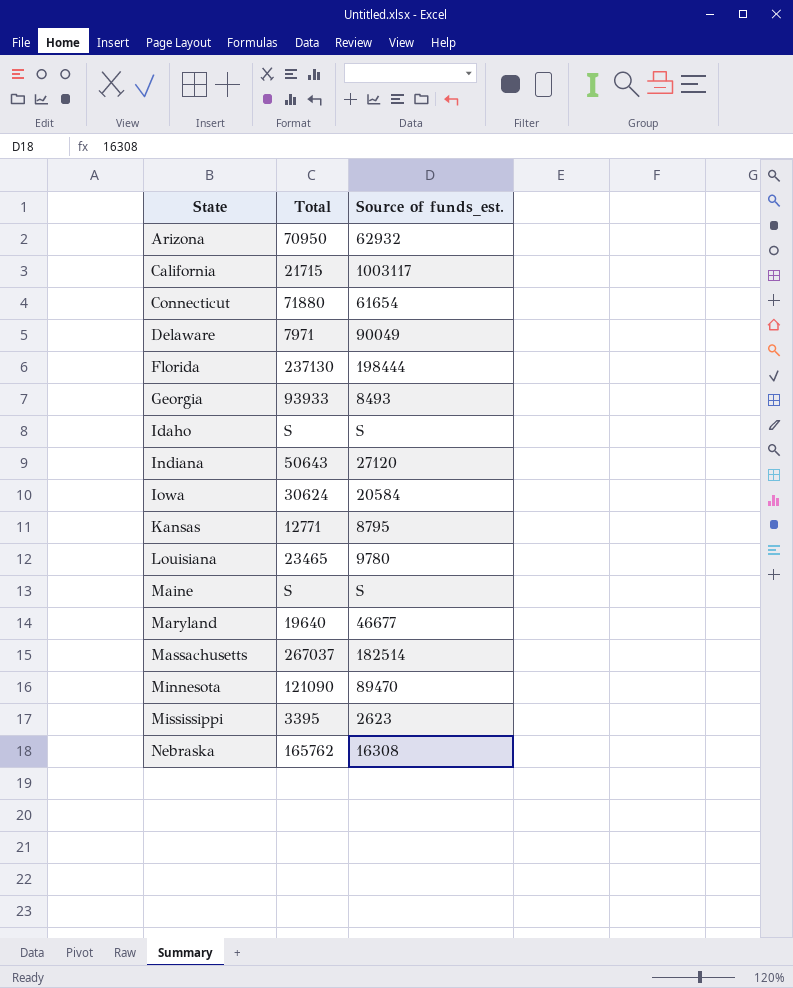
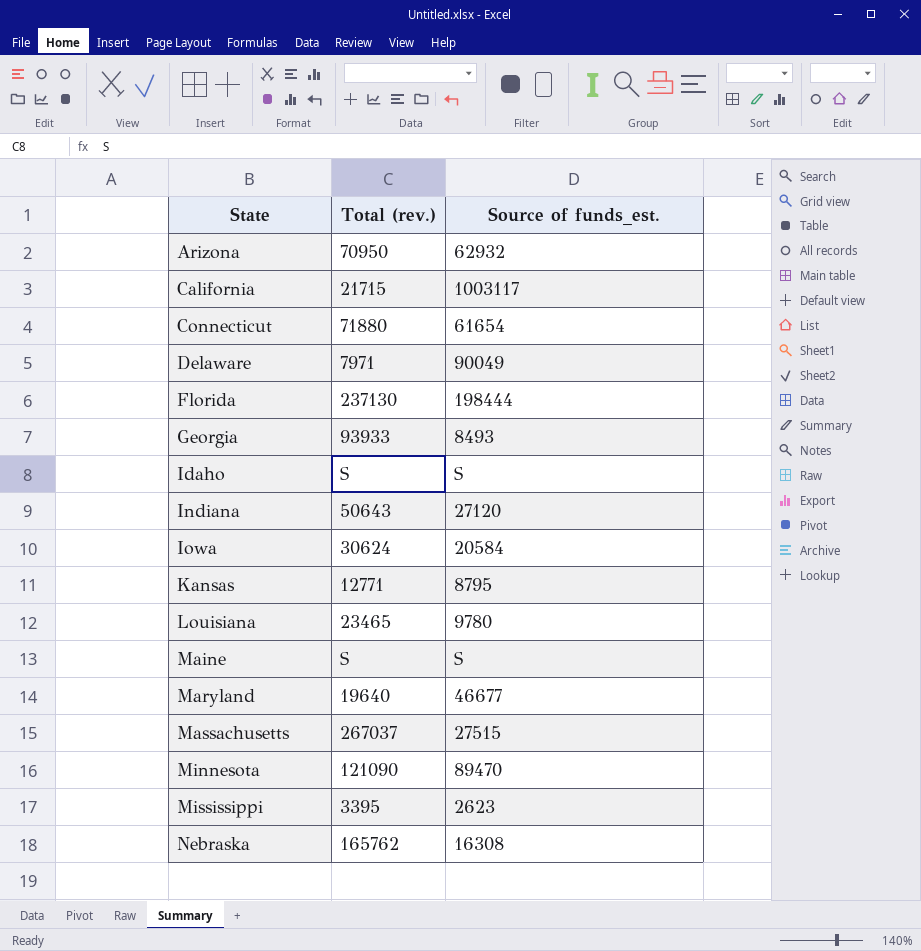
column name: Total -> Total (rev.)
Massachusetts | Source of funds_est.: 182514 -> 27515

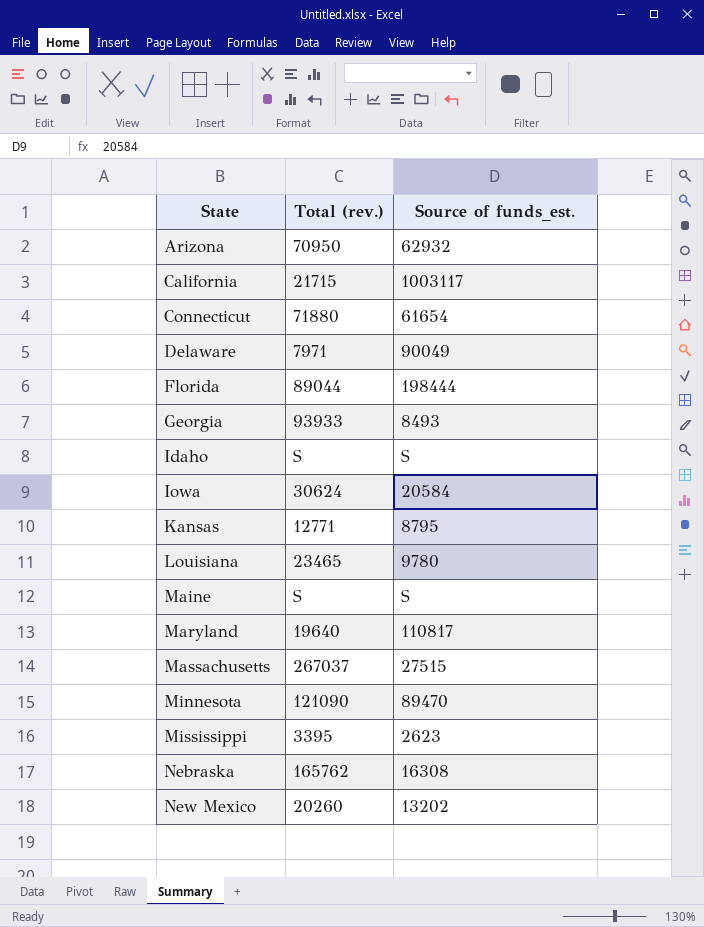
row Indiana: 50643 | 27120 -> none
Florida | Total (rev.): 237130 -> 89044
Maryland | Source of funds_est.: 46677 -> 110817
row New Mexico: none -> 20260 | 13202

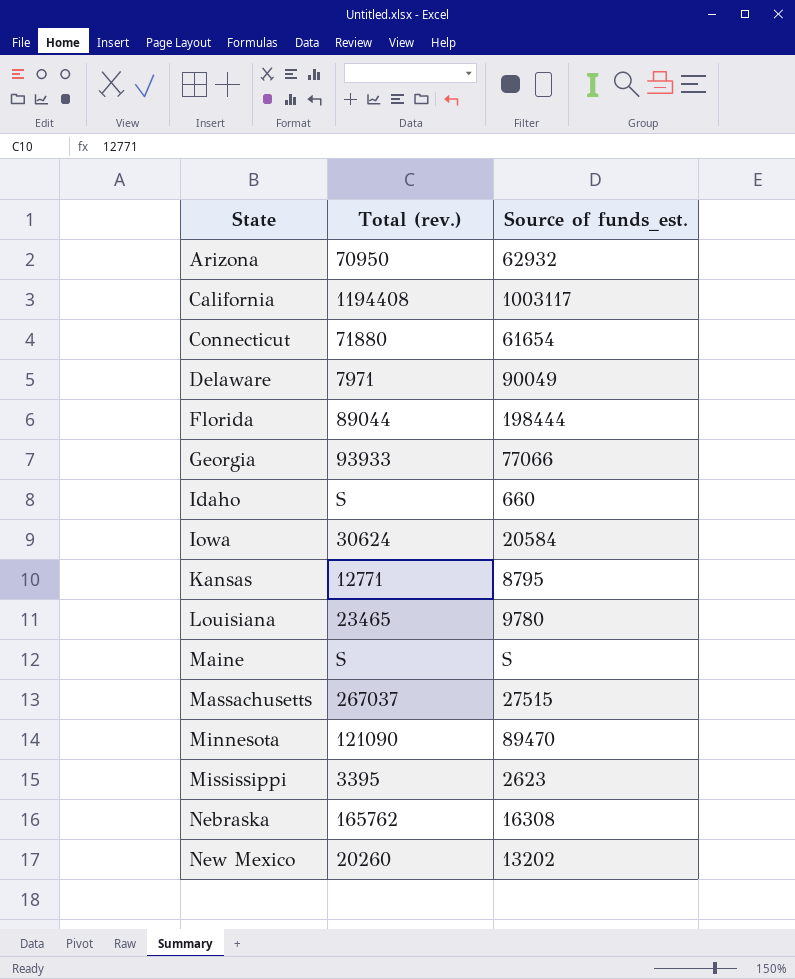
row Maryland: 19640 | 110817 -> none
California | Total (rev.): 21715 -> 1194408
Georgia | Source of funds_est.: 8493 -> 77066
Idaho | Source of funds_est.: S -> 660

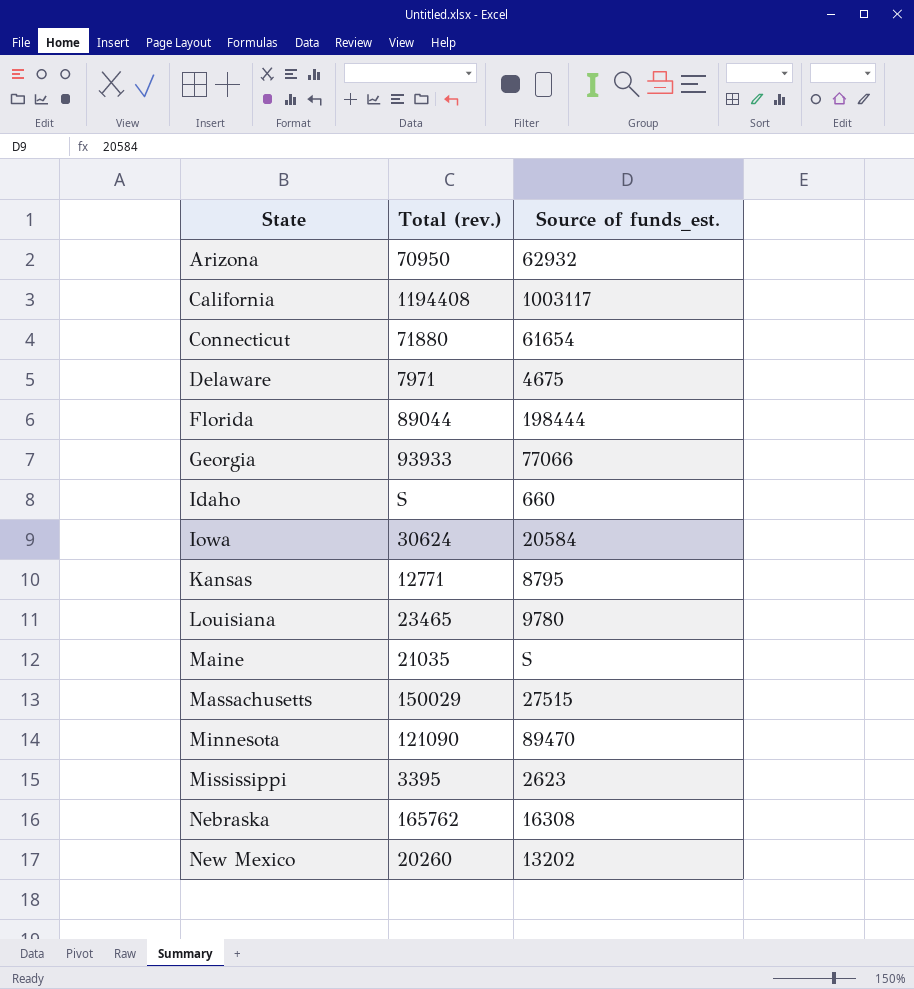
Delaware | Source of funds_est.: 90049 -> 4675
Maine | Total (rev.): S -> 21035
Massachusetts | Total (rev.): 267037 -> 150029

